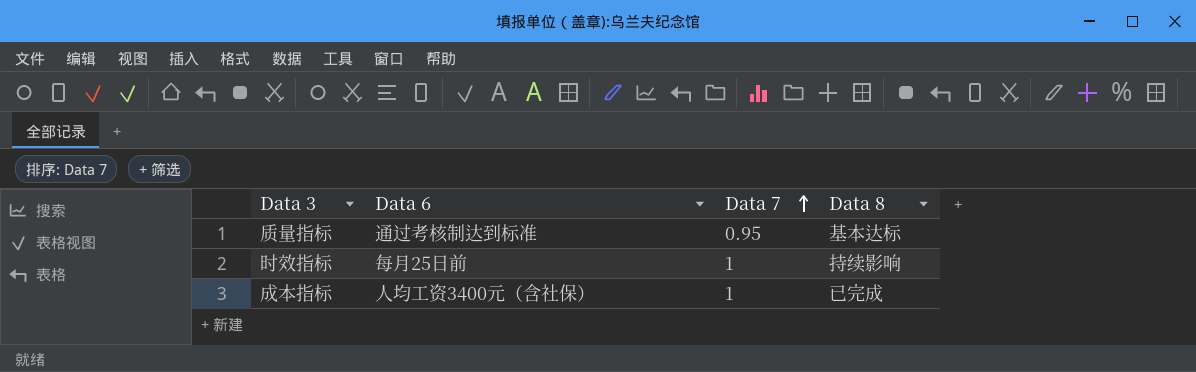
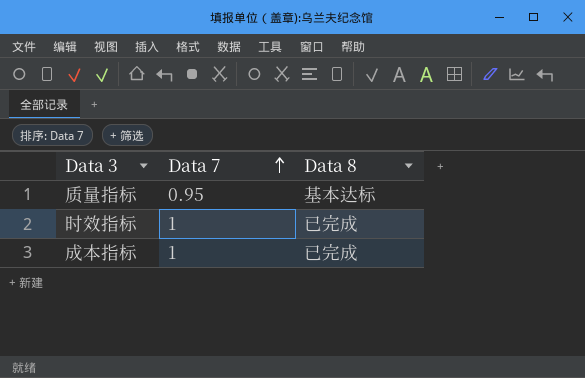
column Data 6 | position: 2 -> none
时效指标 | Data 8: 持续影响 -> 已完成

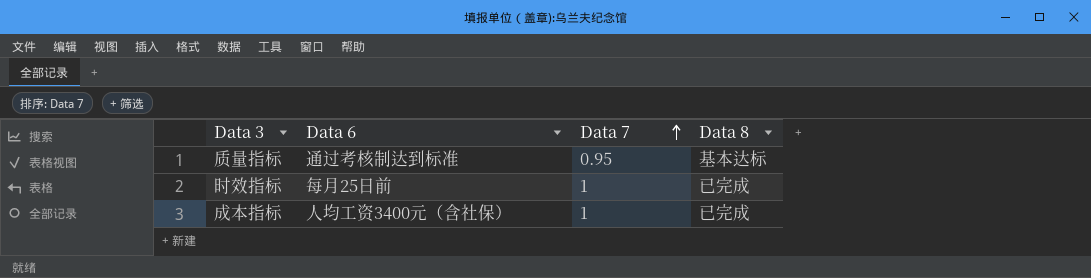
column Data 6 | position: none -> 2

